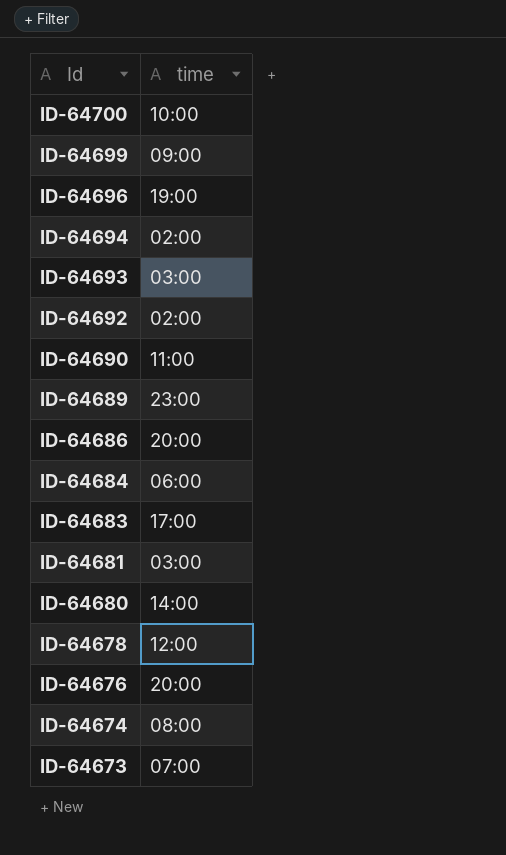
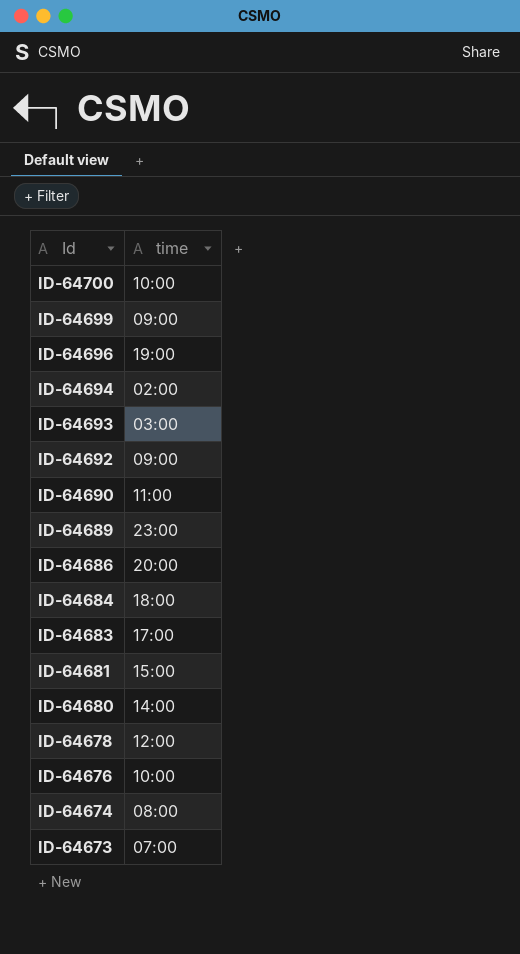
ID-64692 | time: 02:00 -> 09:00
ID-64684 | time: 06:00 -> 18:00
ID-64681 | time: 03:00 -> 15:00
ID-64676 | time: 20:00 -> 10:00

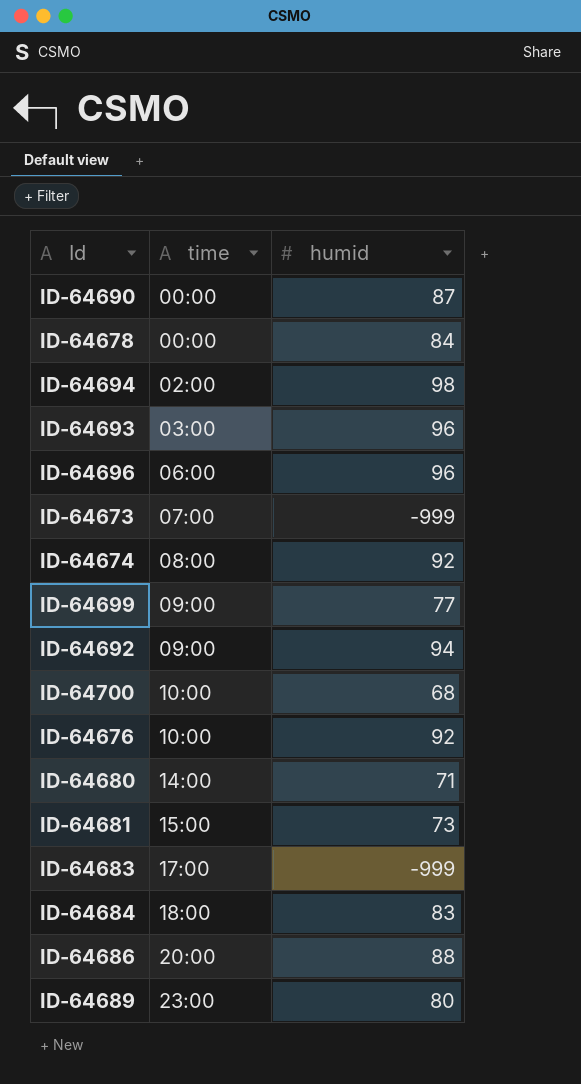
row order: Id descending -> time ascending
column humid | position: none -> 3
ID-64690 | time: 11:00 -> 00:00
ID-64678 | time: 12:00 -> 00:00
ID-64696 | time: 19:00 -> 06:00

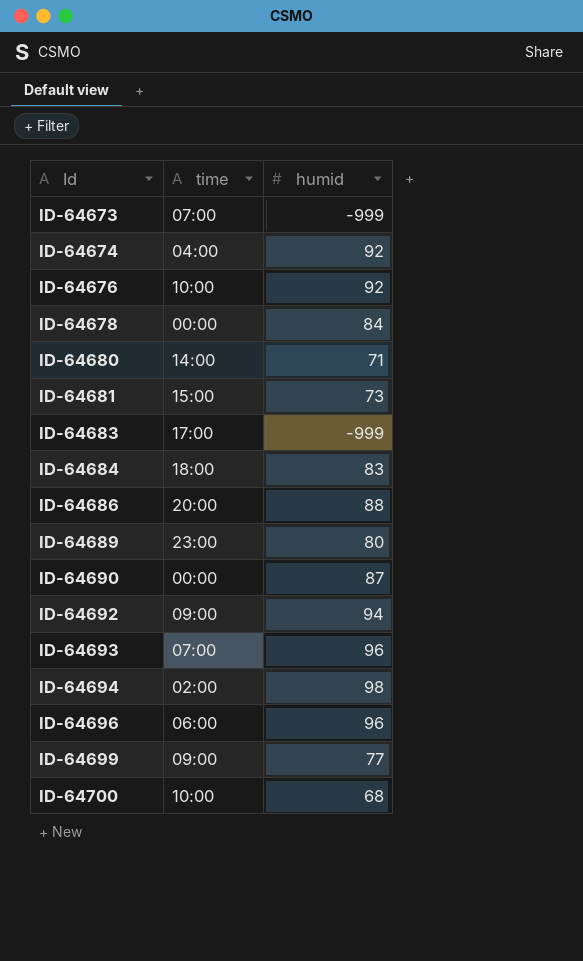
row order: time ascending -> Id ascending
ID-64674 | time: 08:00 -> 04:00
ID-64693 | time: 03:00 -> 07:00

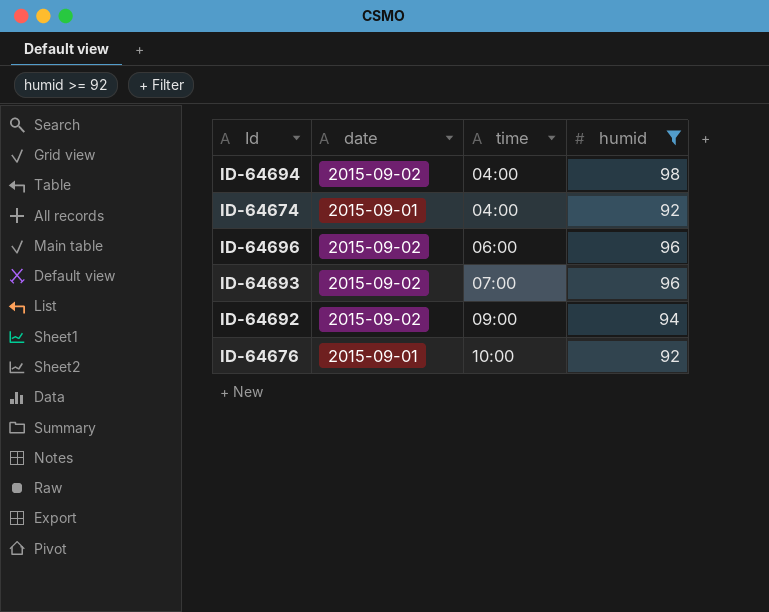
filter: none -> humid >= 92
row order: Id ascending -> time ascending
column date | position: none -> 2
ID-64694 | time: 02:00 -> 04:00

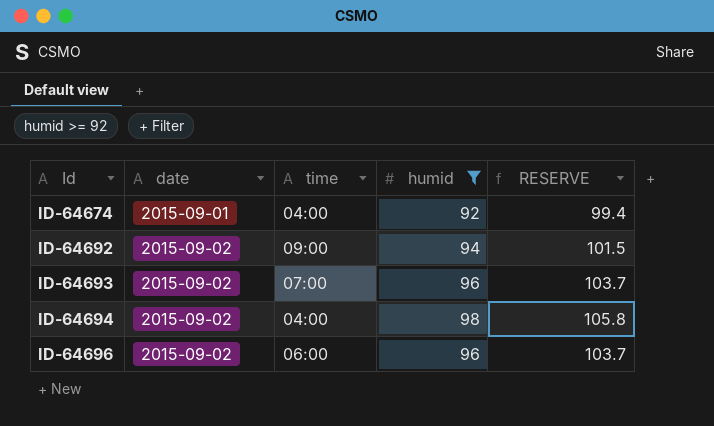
row order: time ascending -> Id ascending
column RESERVE | formula: none -> [humid] * 1.08
row ID-64676: 2015-09-01 | 10:00 | 92 -> none

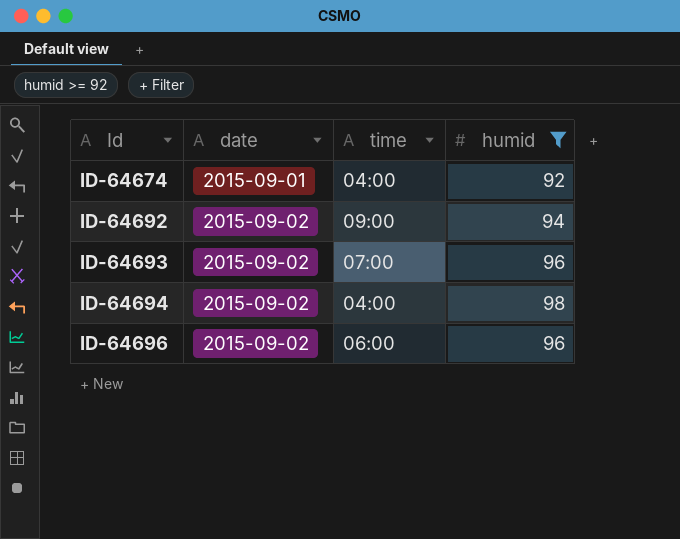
column RESERVE | formula: [humid] * 1.08 -> none

